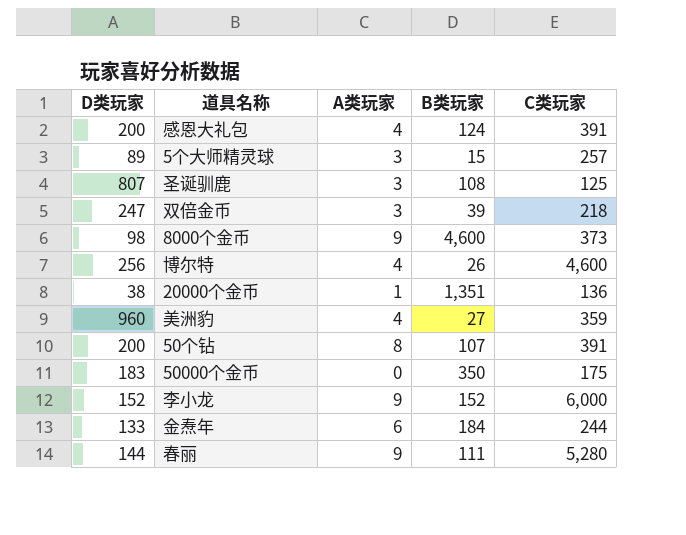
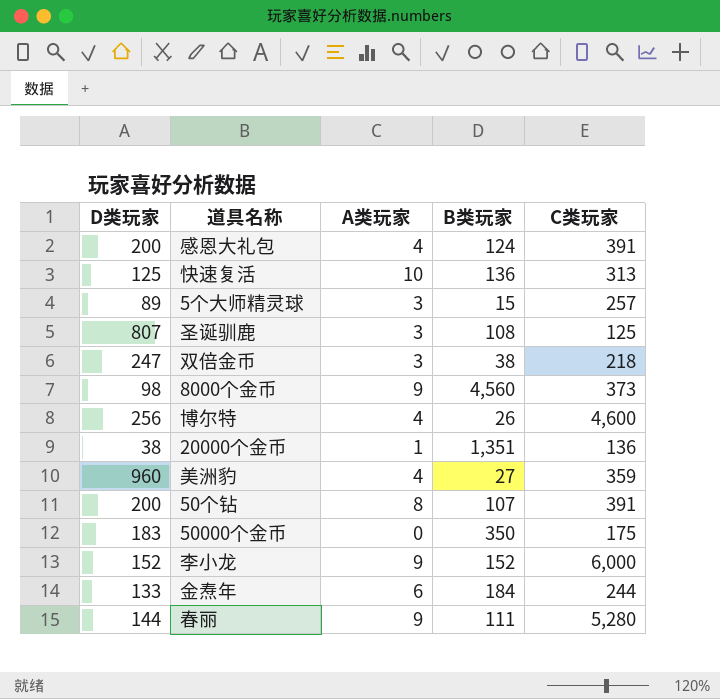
row 快速复活: none -> 125 | 10 | 136 | 313
双倍金币 | B类玩家: 39 -> 38
8000个金币 | B类玩家: 4,600 -> 4,560

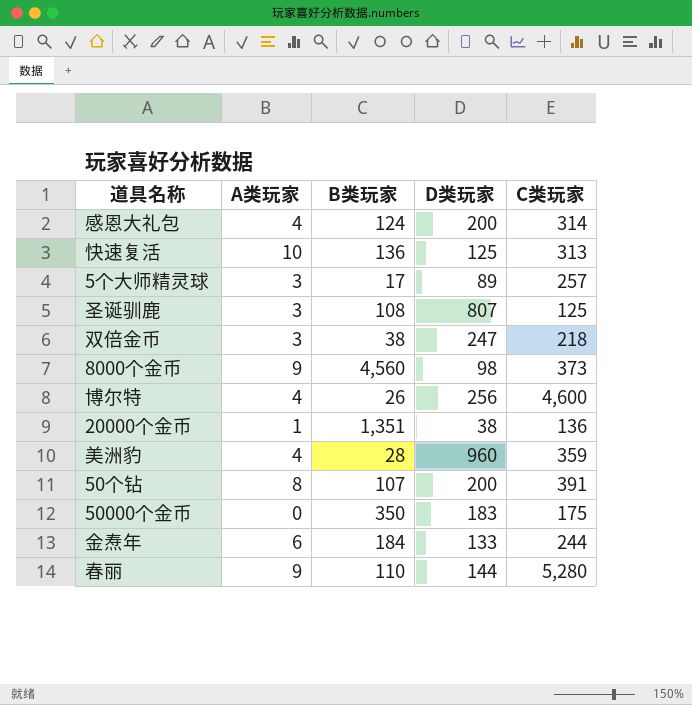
column D类玩家 | position: 1 -> 4
row 李小龙: 152 | 9 | 152 | 6,000 -> none
感恩大礼包 | C类玩家: 391 -> 314
5个大师精灵球 | B类玩家: 15 -> 17
美洲豹 | B类玩家: 27 -> 28
春丽 | B类玩家: 111 -> 110

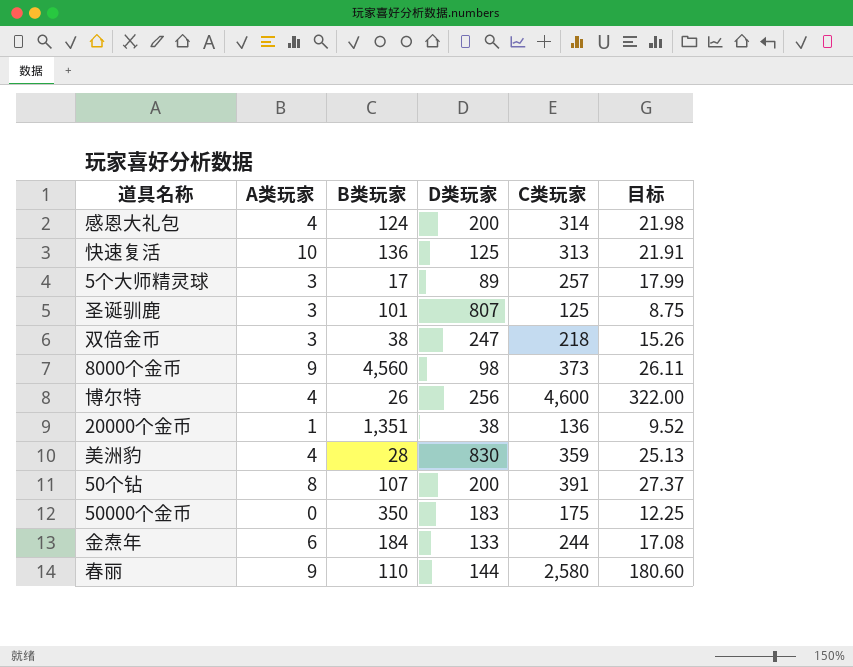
column 目标 | formula: none -> [C类玩家] * 0.07
圣诞驯鹿 | B类玩家: 108 -> 101
美洲豹 | D类玩家: 960 -> 830
春丽 | C类玩家: 5,280 -> 2,580

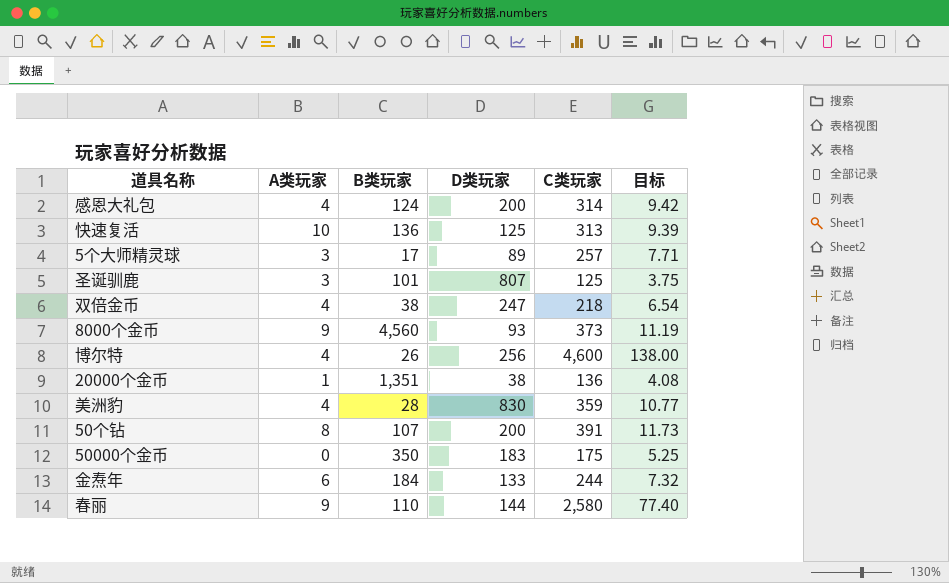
column 目标 | formula: [C类玩家] * 0.07 -> [C类玩家] * 0.03
双倍金币 | A类玩家: 3 -> 4
8000个金币 | D类玩家: 98 -> 93

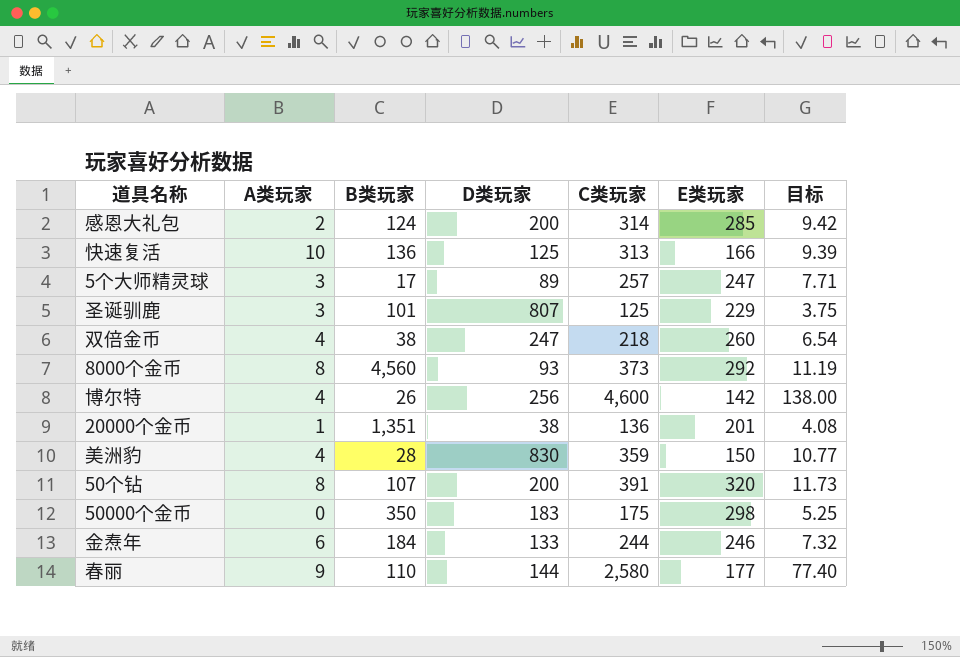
column E类玩家 | position: none -> 6
感恩大礼包 | A类玩家: 4 -> 2
8000个金币 | A类玩家: 9 -> 8

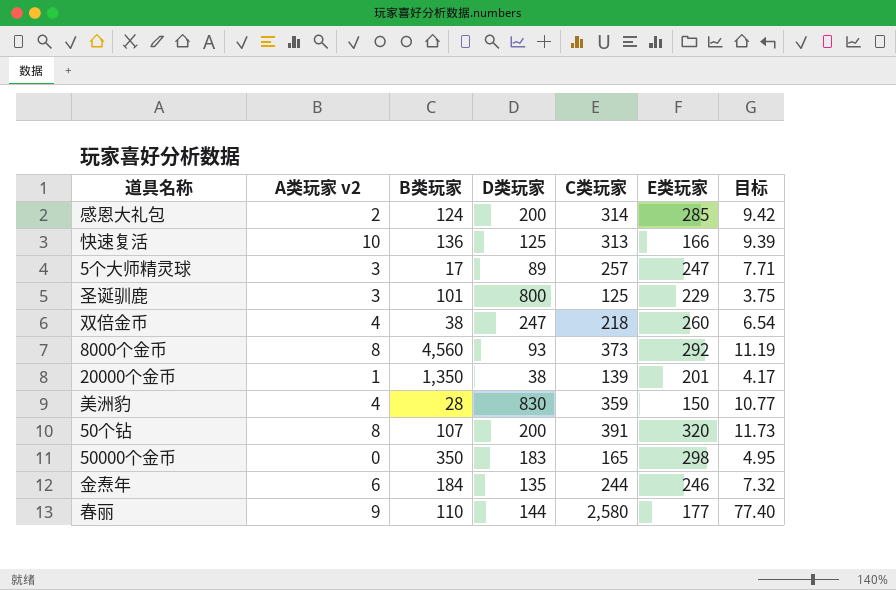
column name: A类玩家 -> A类玩家 v2
row 博尔特: 4 | 26 | 256 | 4,600 | 142 | 138.00 -> none
圣诞驯鹿 | D类玩家: 807 -> 800
20000个金币 | B类玩家: 1,351 -> 1,350
20000个金币 | C类玩家: 136 -> 139
20000个金币 | 目标: 4.08 -> 4.17
50000个金币 | C类玩家: 175 -> 165
50000个金币 | 目标: 5.25 -> 4.95
金焘年 | D类玩家: 133 -> 135

